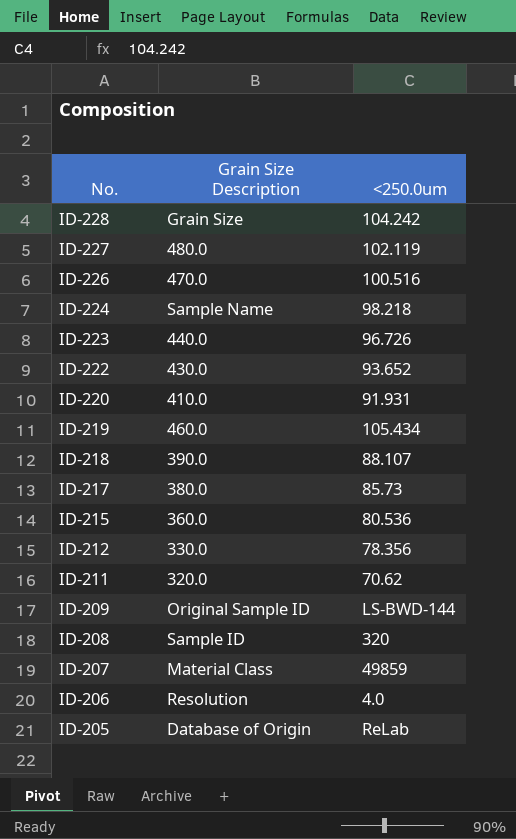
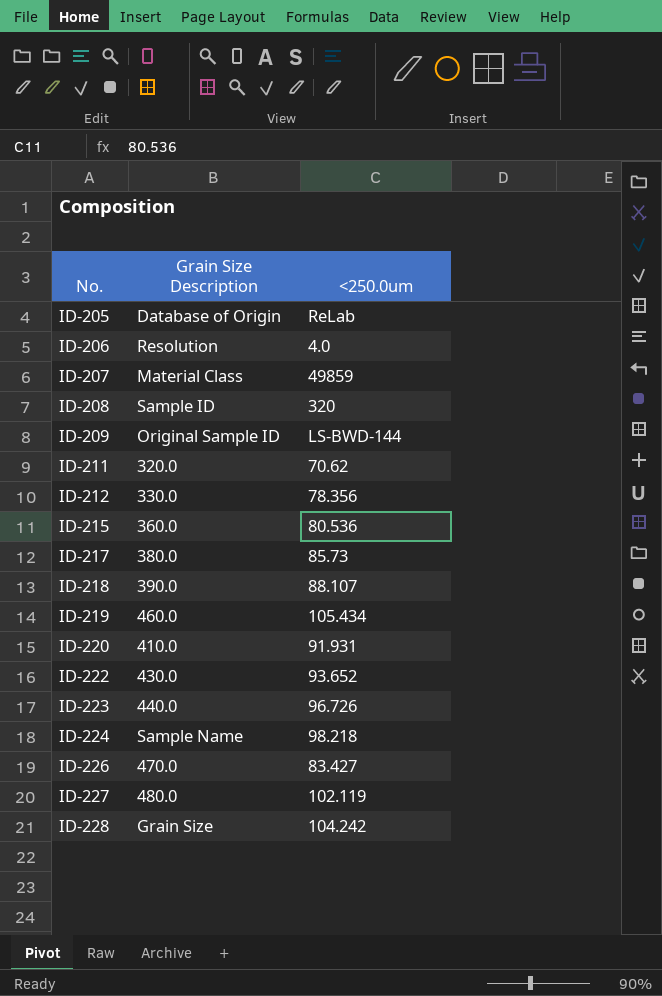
row order: No. descending -> No. ascending
ID-226 | <250.0um: 100.516 -> 83.427

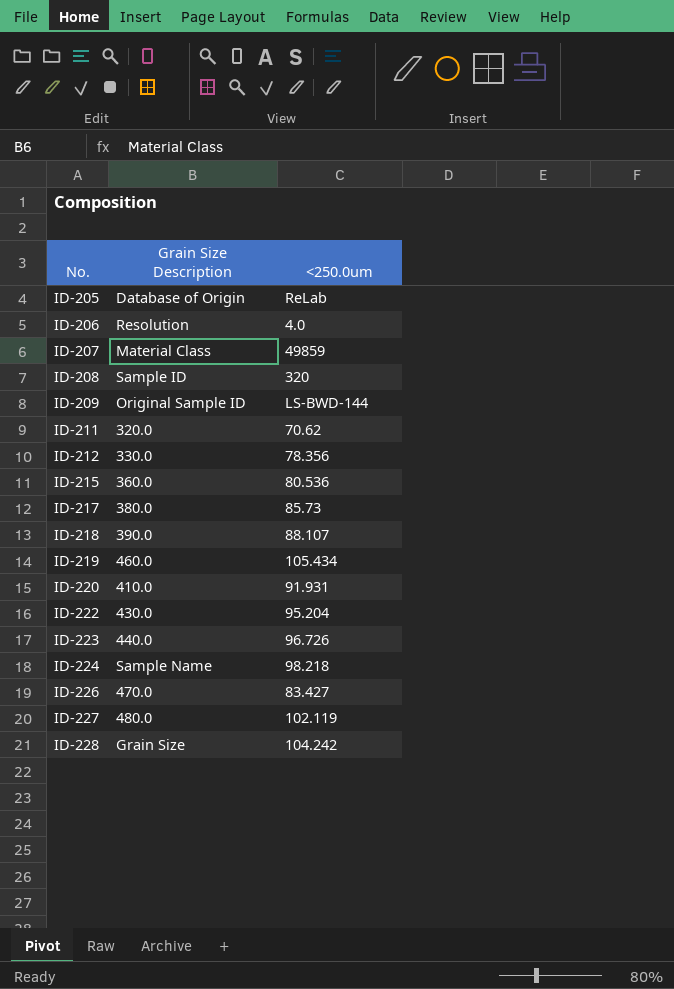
ID-222 | <250.0um: 93.652 -> 95.204

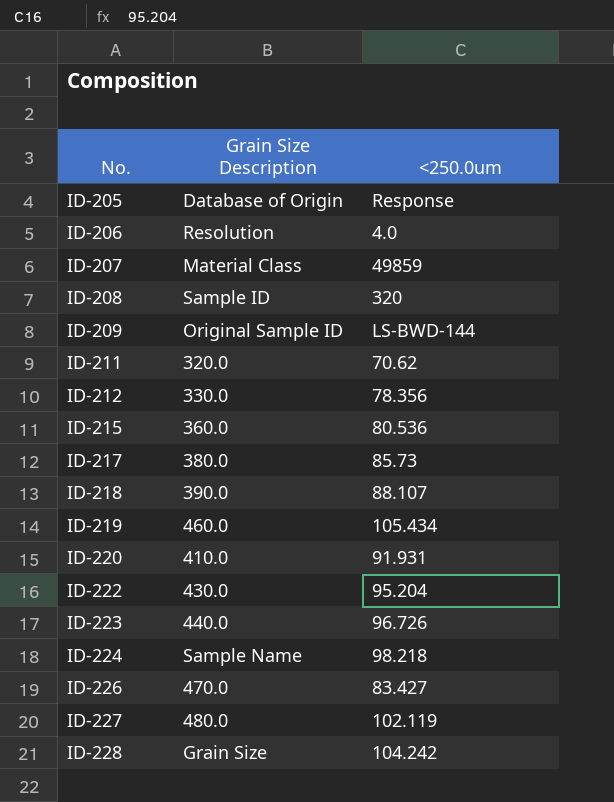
ID-205 | <250.0um: ReLab -> Response

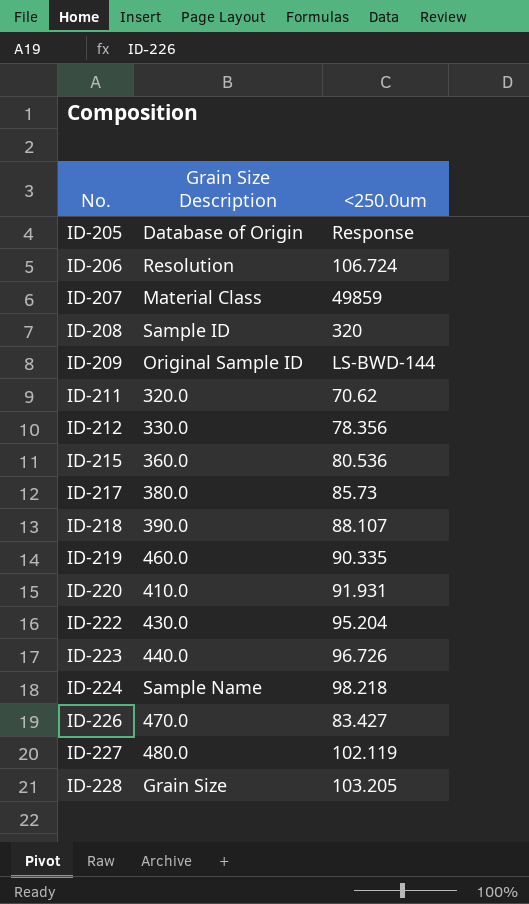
ID-206 | <250.0um: 4.0 -> 106.724
ID-219 | <250.0um: 105.434 -> 90.335
ID-228 | <250.0um: 104.242 -> 103.205

